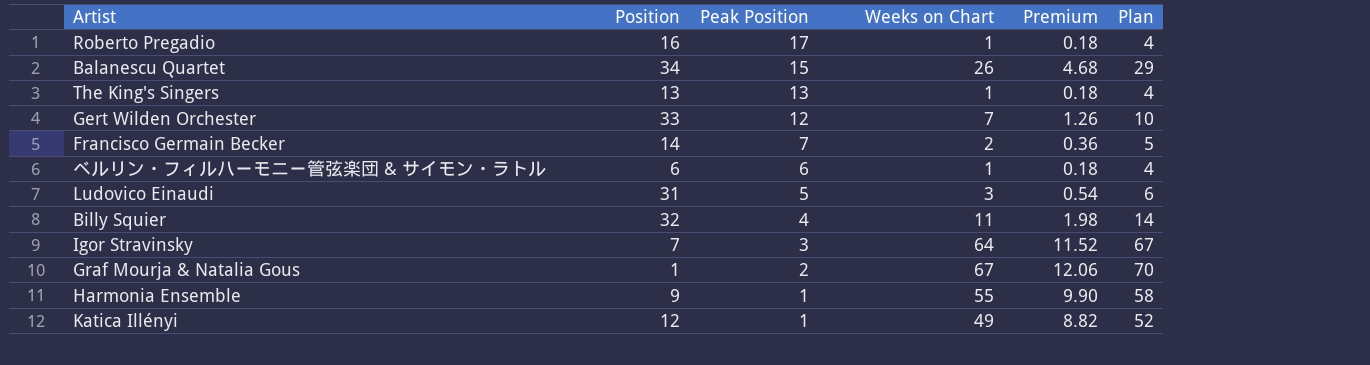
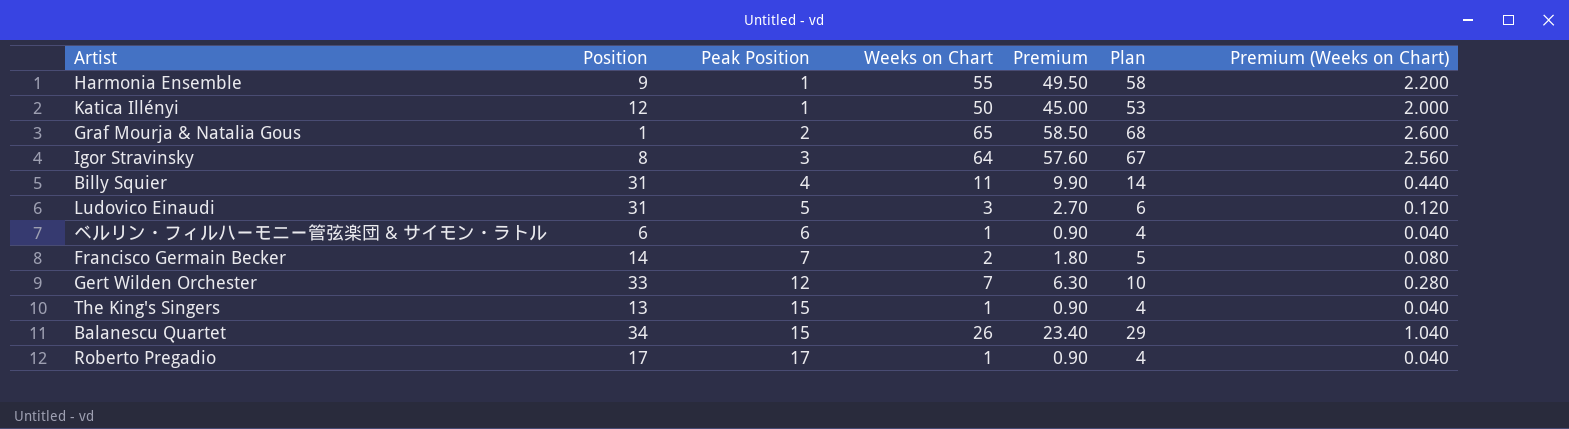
row order: Peak Position descending -> Peak Position ascending
column Premium | formula: [Weeks on Chart] * 0.18 -> [Weeks on Chart] * 0.9
column Premium (Weeks on Chart) | formula: none -> [Weeks on Chart] * 0.04
Katica Illényi | Weeks on Chart: 49 -> 50
Katica Illényi | Plan: 52 -> 53
Graf Mourja & Natalia Gous | Weeks on Chart: 67 -> 65
Graf Mourja & Natalia Gous | Plan: 70 -> 68
Igor Stravinsky | Position: 7 -> 8
Billy Squier | Position: 32 -> 31
The King's Singers | Peak Position: 13 -> 15
Roberto Pregadio | Position: 16 -> 17

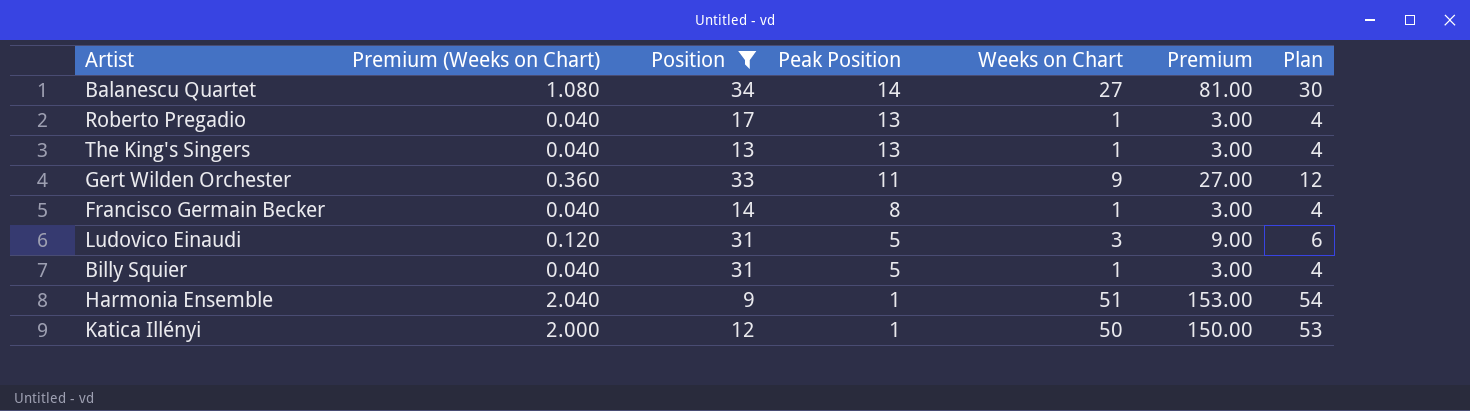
filter: none -> Position >= 9
row order: Peak Position ascending -> Peak Position descending
column Premium (Weeks on Chart) | position: 7 -> 2
column Premium | formula: [Weeks on Chart] * 0.9 -> [Weeks on Chart] * 3
Balanescu Quartet | Premium (Weeks on Chart): 1.040 -> 1.080
Balanescu Quartet | Peak Position: 15 -> 14
Balanescu Quartet | Weeks on Chart: 26 -> 27
Balanescu Quartet | Plan: 29 -> 30
Roberto Pregadio | Peak Position: 17 -> 13
The King's Singers | Peak Position: 15 -> 13
Gert Wilden Orchester | Premium (Weeks on Chart): 0.280 -> 0.360
Gert Wilden Orchester | Peak Position: 12 -> 11
Gert Wilden Orchester | Weeks on Chart: 7 -> 9
Gert Wilden Orchester | Plan: 10 -> 12
Francisco Germain Becker | Premium (Weeks on Chart): 0.080 -> 0.040
Francisco Germain Becker | Peak Position: 7 -> 8
Francisco Germain Becker | Weeks on Chart: 2 -> 1
Francisco Germain Becker | Plan: 5 -> 4
Billy Squier | Premium (Weeks on Chart): 0.440 -> 0.040
Billy Squier | Peak Position: 4 -> 5
Billy Squier | Weeks on Chart: 11 -> 1
Billy Squier | Plan: 14 -> 4
Harmonia Ensemble | Premium (Weeks on Chart): 2.200 -> 2.040
Harmonia Ensemble | Weeks on Chart: 55 -> 51
Harmonia Ensemble | Plan: 58 -> 54

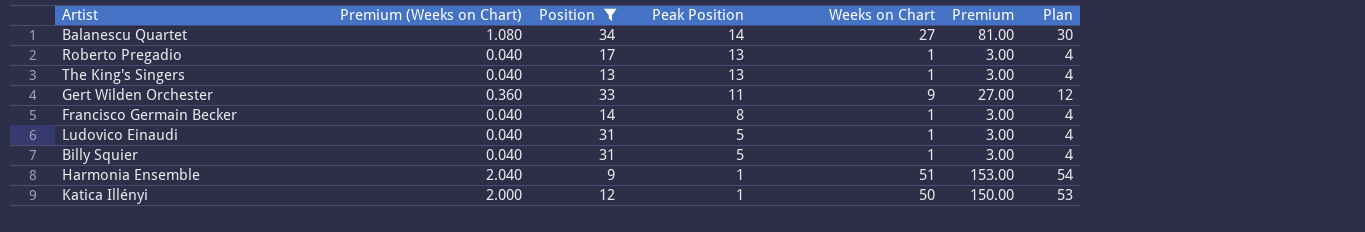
Ludovico Einaudi | Premium (Weeks on Chart): 0.120 -> 0.040
Ludovico Einaudi | Weeks on Chart: 3 -> 1
Ludovico Einaudi | Premium: 9.00 -> 3.00
Ludovico Einaudi | Plan: 6 -> 4

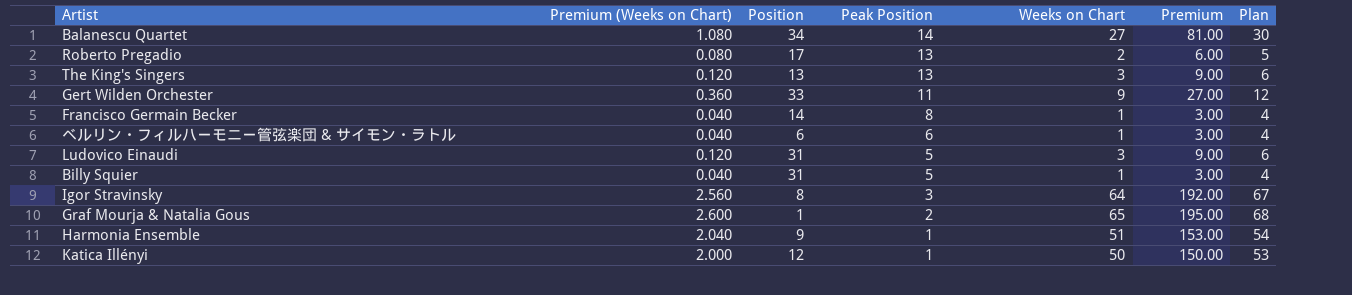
filter: Position >= 9 -> none
Roberto Pregadio | Premium (Weeks on Chart): 0.040 -> 0.080
Roberto Pregadio | Weeks on Chart: 1 -> 2
Roberto Pregadio | Premium: 3.00 -> 6.00
Roberto Pregadio | Plan: 4 -> 5
The King's Singers | Premium (Weeks on Chart): 0.040 -> 0.120
The King's Singers | Weeks on Chart: 1 -> 3
The King's Singers | Premium: 3.00 -> 9.00
The King's Singers | Plan: 4 -> 6
Ludovico Einaudi | Premium (Weeks on Chart): 0.040 -> 0.120
Ludovico Einaudi | Weeks on Chart: 1 -> 3
Ludovico Einaudi | Premium: 3.00 -> 9.00
Ludovico Einaudi | Plan: 4 -> 6

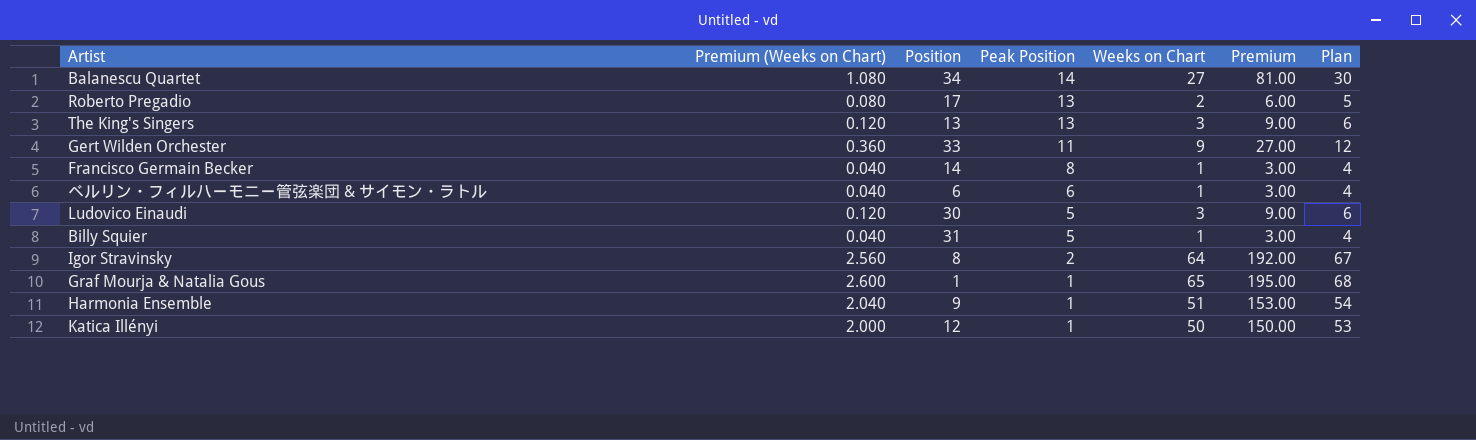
Ludovico Einaudi | Position: 31 -> 30
Igor Stravinsky | Peak Position: 3 -> 2
Graf Mourja & Natalia Gous | Peak Position: 2 -> 1

